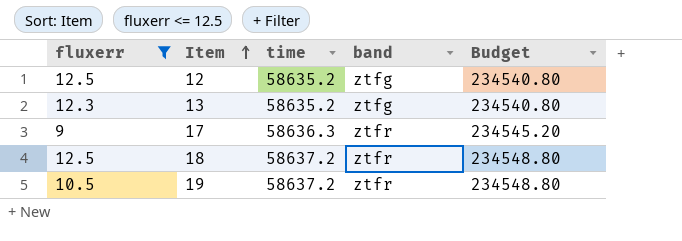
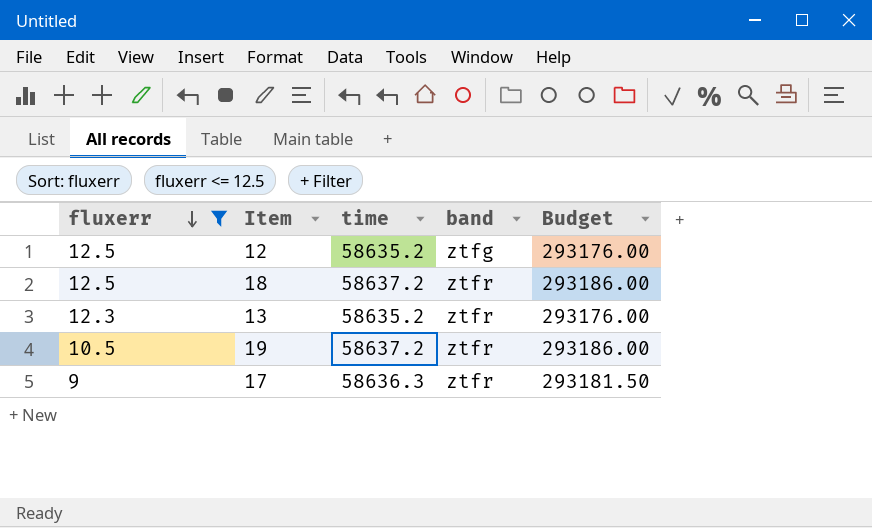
row order: Item ascending -> fluxerr descending
column Budget | formula: [time] * 4 -> [time] * 5
13 | band: ztfg -> ztfr

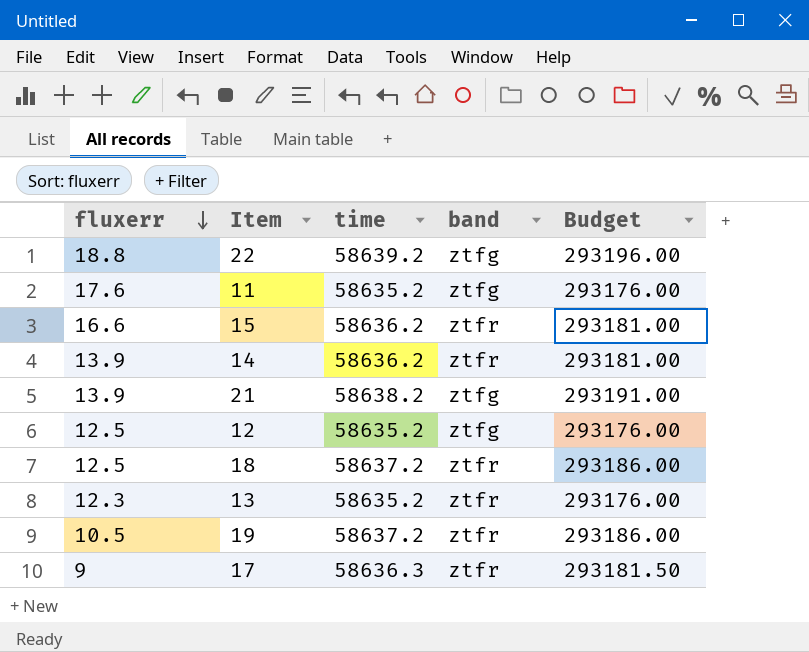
filter: fluxerr <= 12.5 -> none

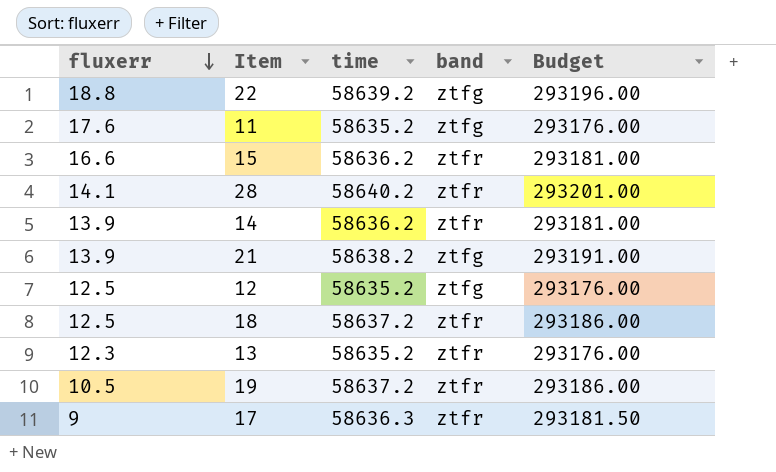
row 28: none -> 14.1 | 58640.2 | ztfr | 293201.00

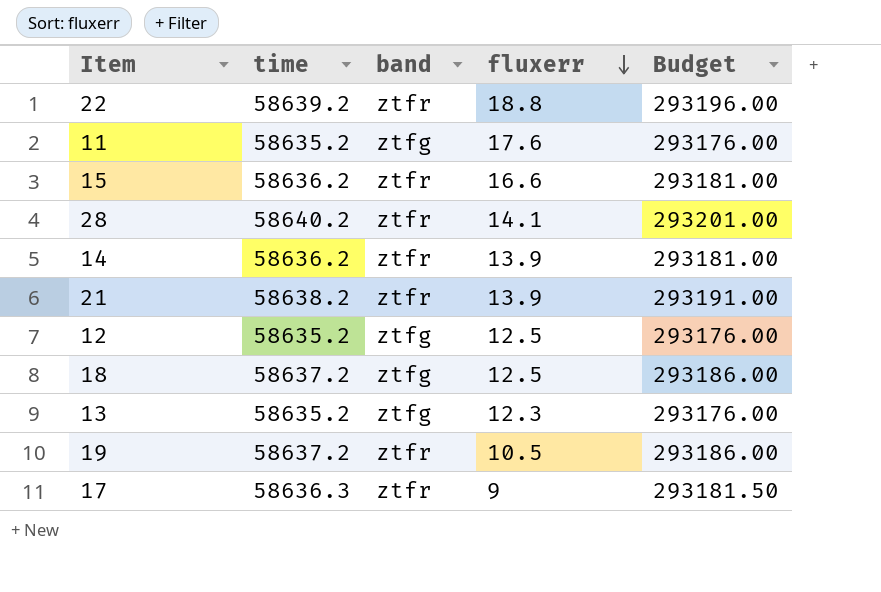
column fluxerr | position: 1 -> 4
22 | band: ztfg -> ztfr
21 | band: ztfg -> ztfr
18 | band: ztfr -> ztfg
13 | band: ztfr -> ztfg

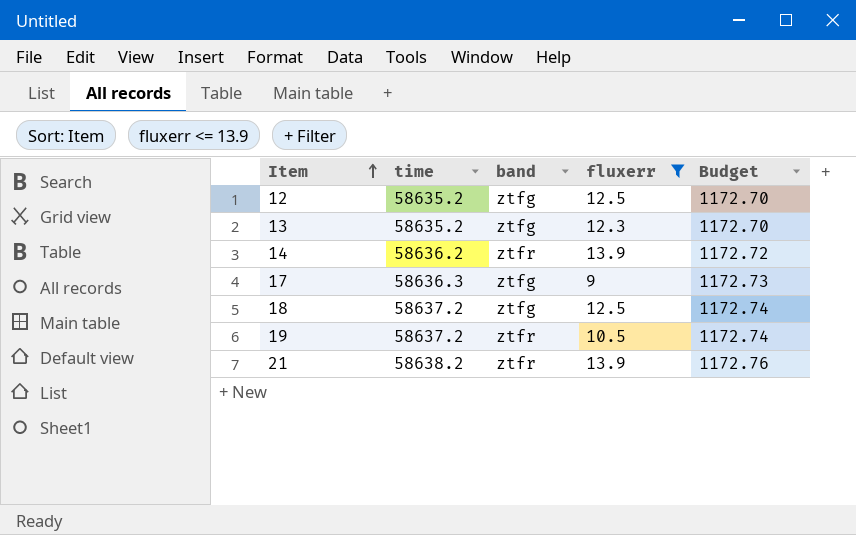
filter: none -> fluxerr <= 13.9
row order: fluxerr descending -> Item ascending
column Budget | formula: [time] * 5 -> [time] * 0.02
17 | band: ztfr -> ztfg

